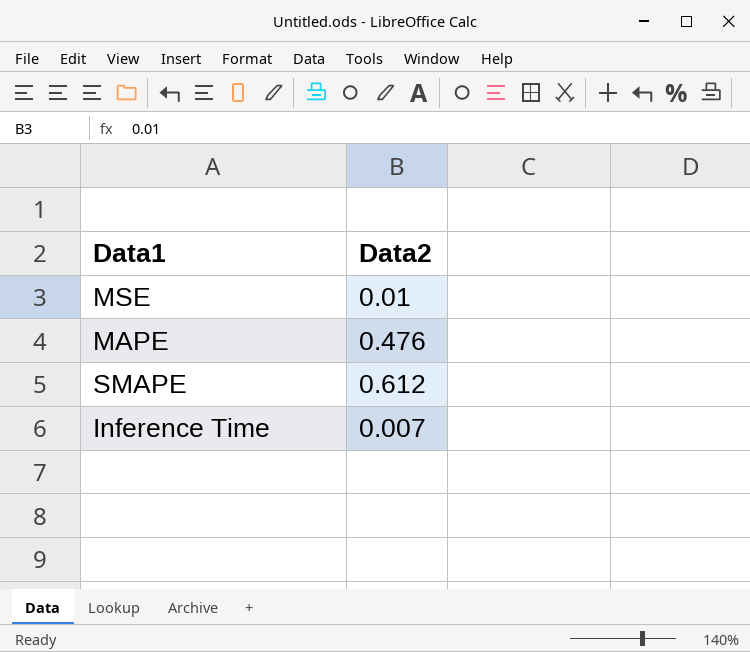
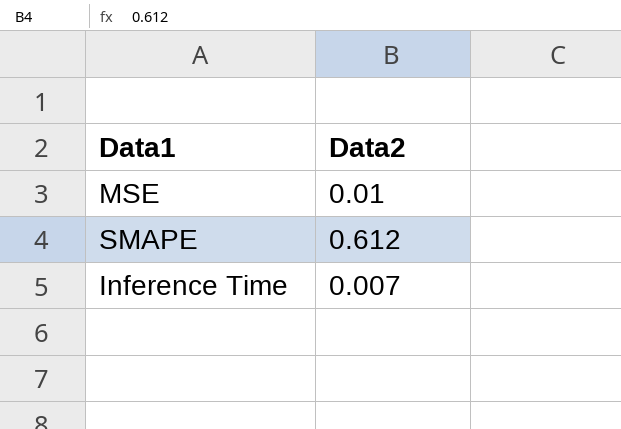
row MAPE: 0.476 -> none

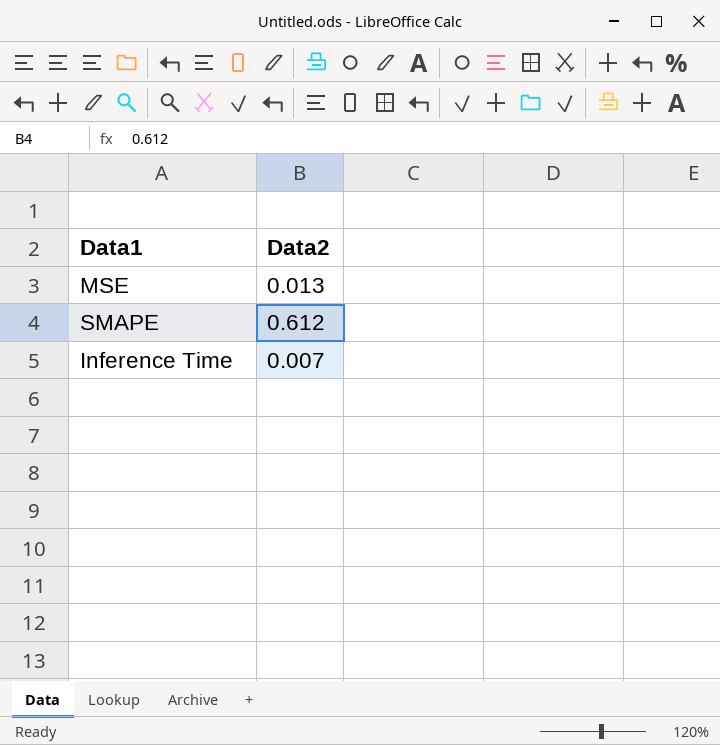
MSE | Data2: 0.01 -> 0.013

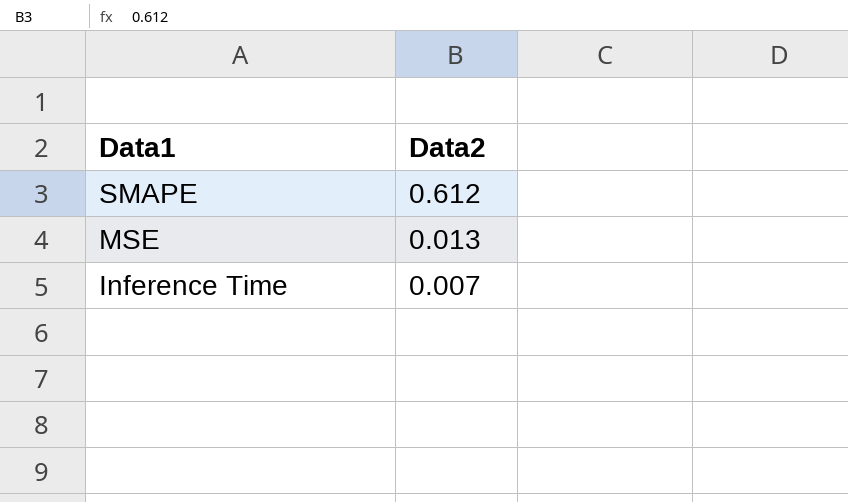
row order: none -> Data1 descending

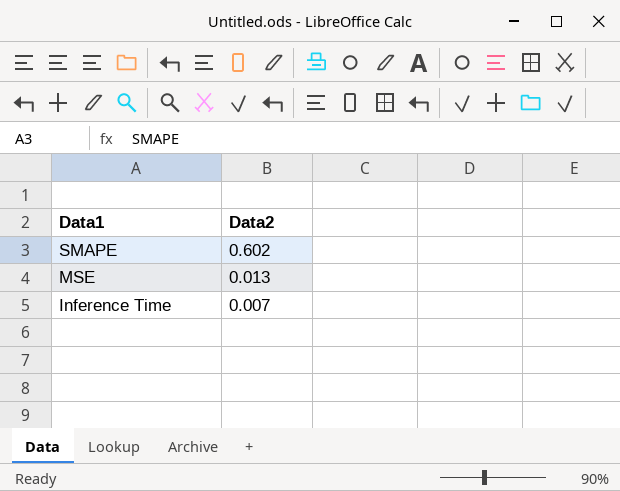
SMAPE | Data2: 0.612 -> 0.602

